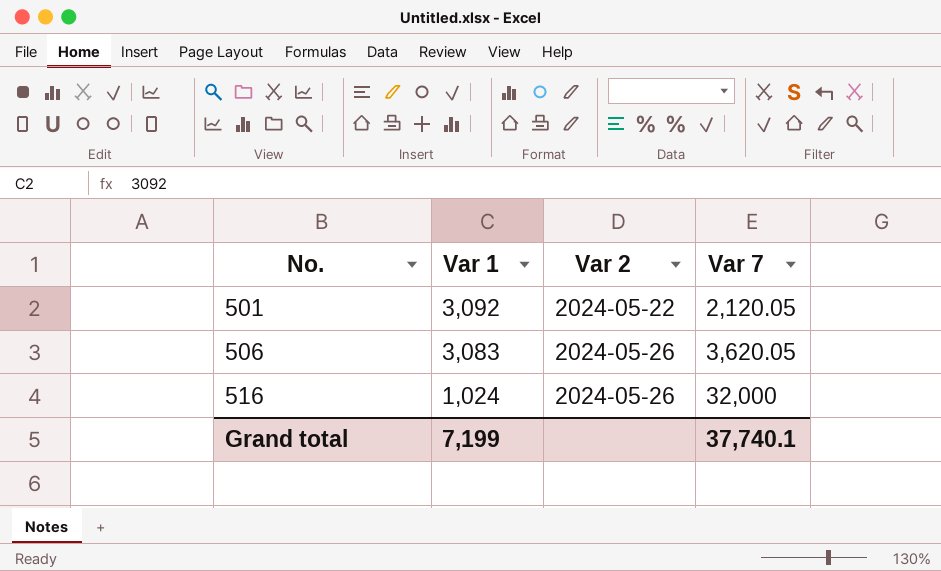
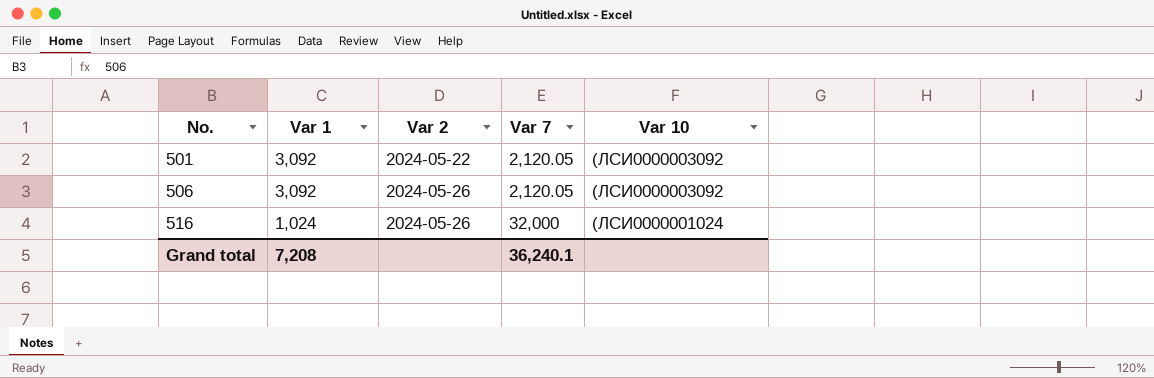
column Var 10 | position: none -> 5
506 | Var 1: 3,083 -> 3,092
506 | Var 7: 3,620.05 -> 2,120.05
Grand total | Var 1: 7,199 -> 7,208
Grand total | Var 7: 37,740.1 -> 36,240.1

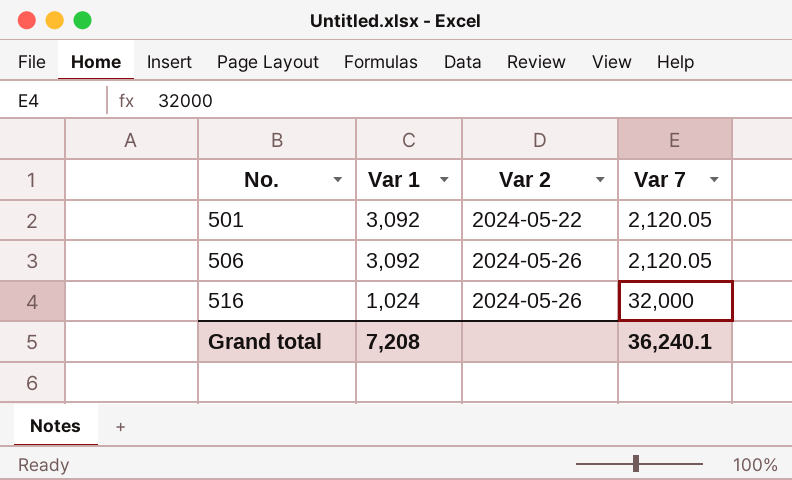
column Var 10 | position: 5 -> none

